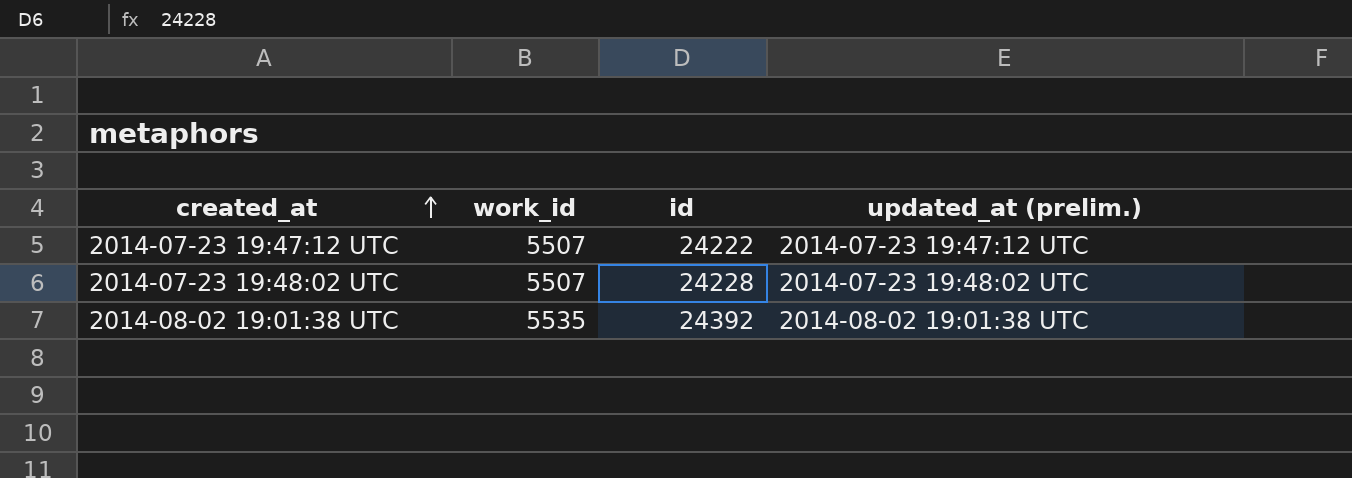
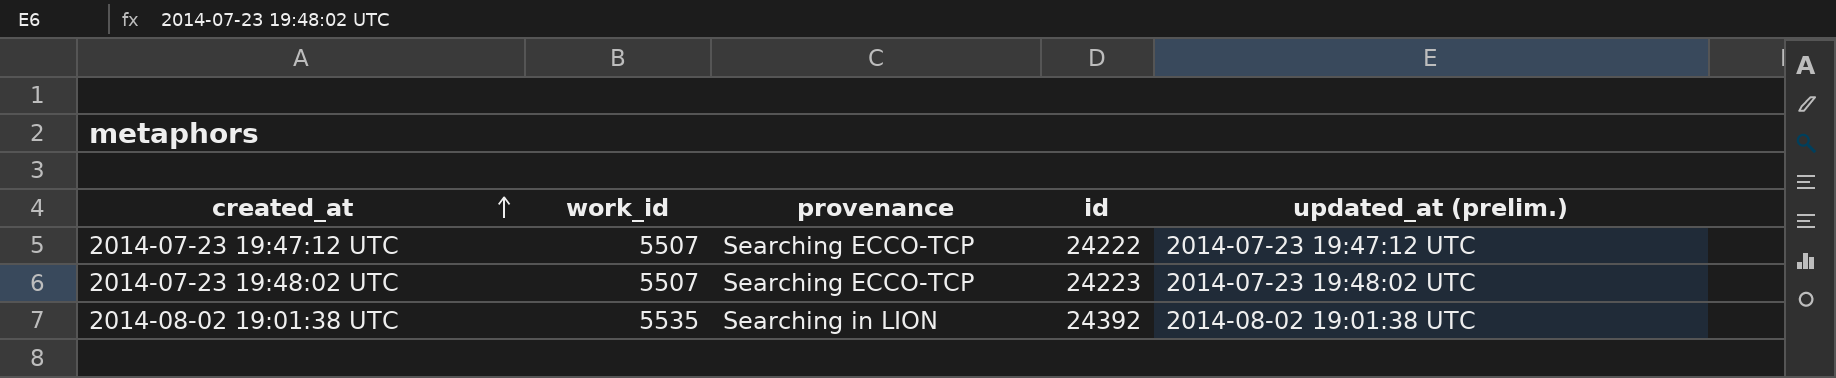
column provenance | position: none -> 3
2014-07-23 19:48:02 UTC | id: 24228 -> 24223

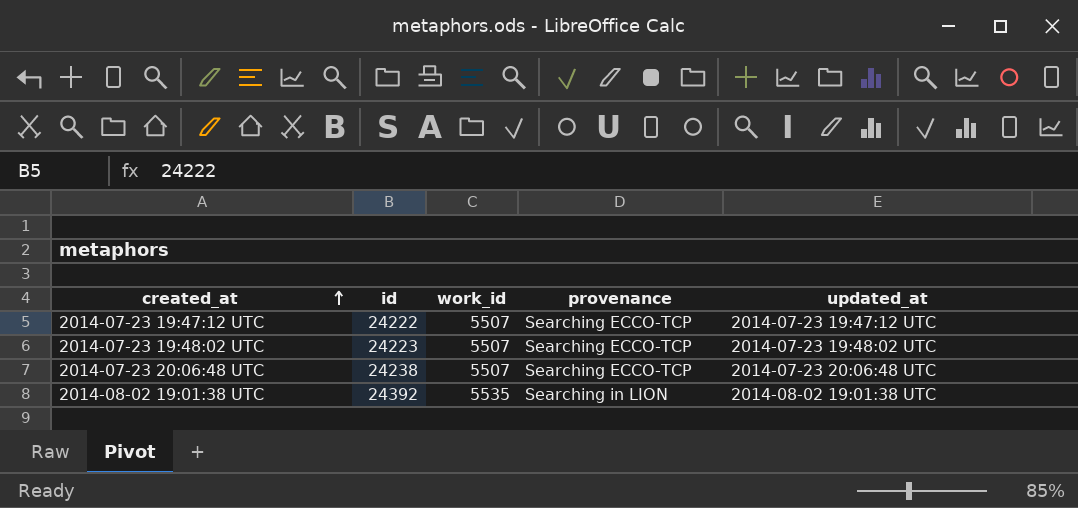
column id | position: 4 -> 2
column name: updated_at (prelim.) -> updated_at
row 2014-07-23 20:06:48 UTC: none -> 24238 | 5507 | Searching ECCO-TCP | 2014-07-23 20:06:48 UTC

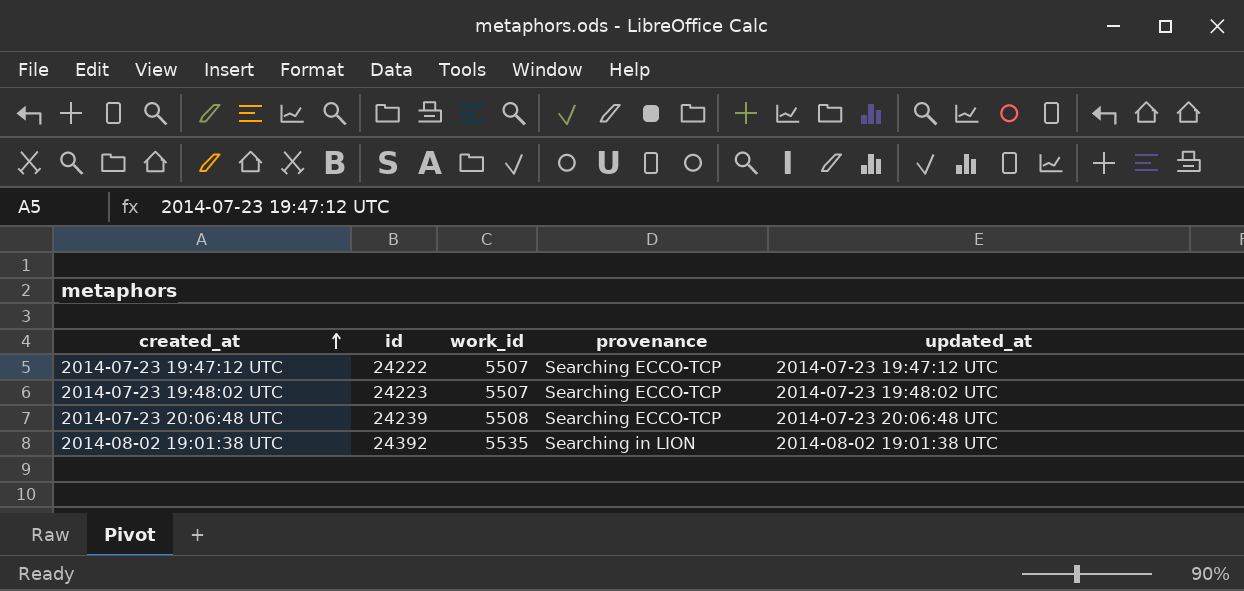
2014-07-23 20:06:48 UTC | id: 24238 -> 24239
2014-07-23 20:06:48 UTC | work_id: 5507 -> 5508

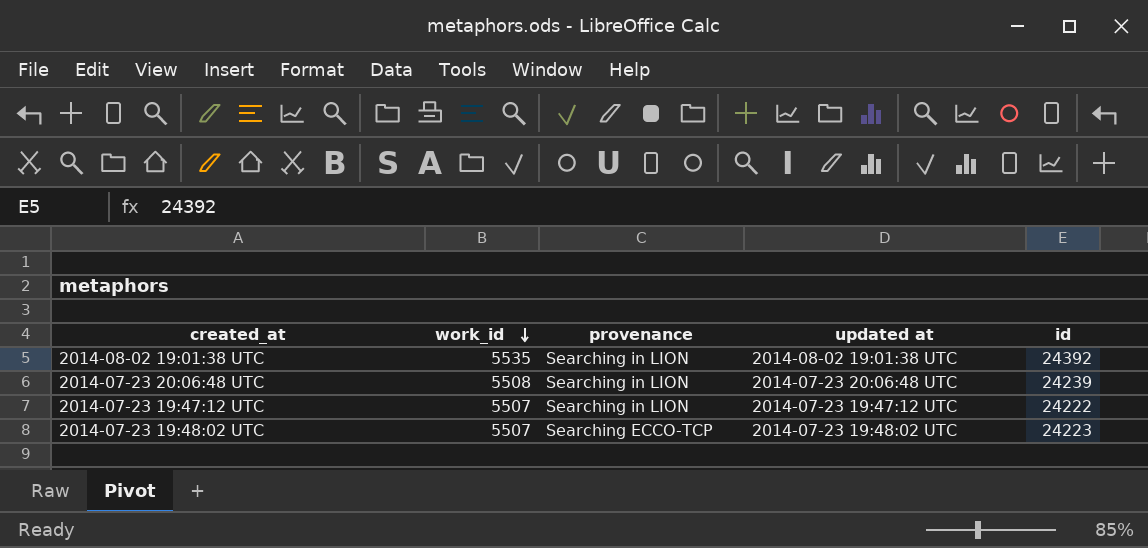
row order: created_at ascending -> work_id descending
column name: updated_at -> updated at
column id | position: 2 -> 5
2014-07-23 20:06:48 UTC | provenance: Searching ECCO-TCP -> Searching in LION
2014-07-23 19:47:12 UTC | provenance: Searching ECCO-TCP -> Searching in LION

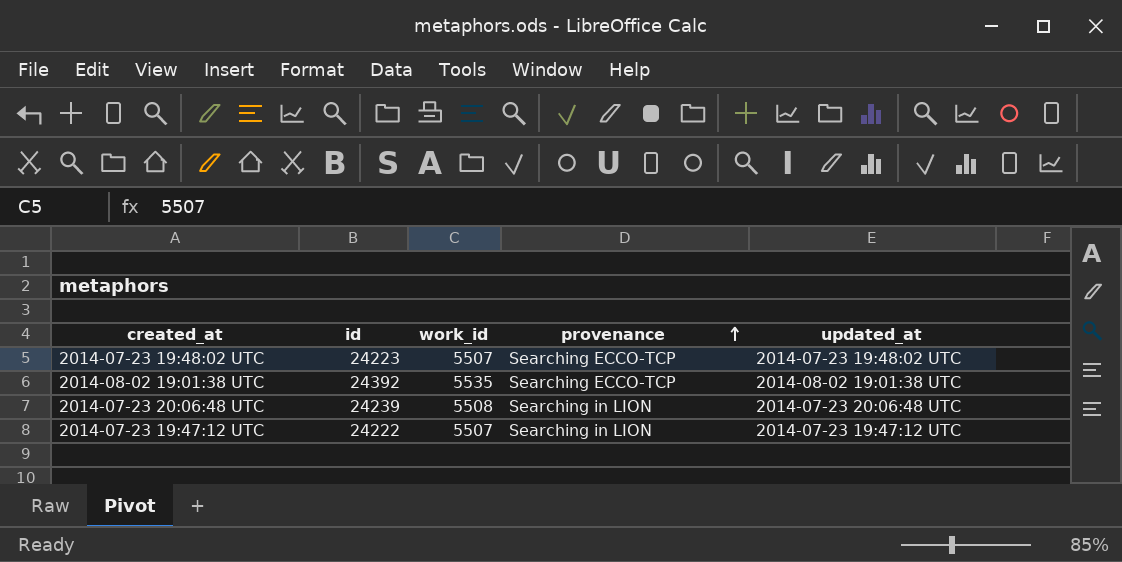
row order: work_id descending -> provenance ascending
column id | position: 5 -> 2
column name: updated at -> updated_at
2014-08-02 19:01:38 UTC | provenance: Searching in LION -> Searching ECCO-TCP

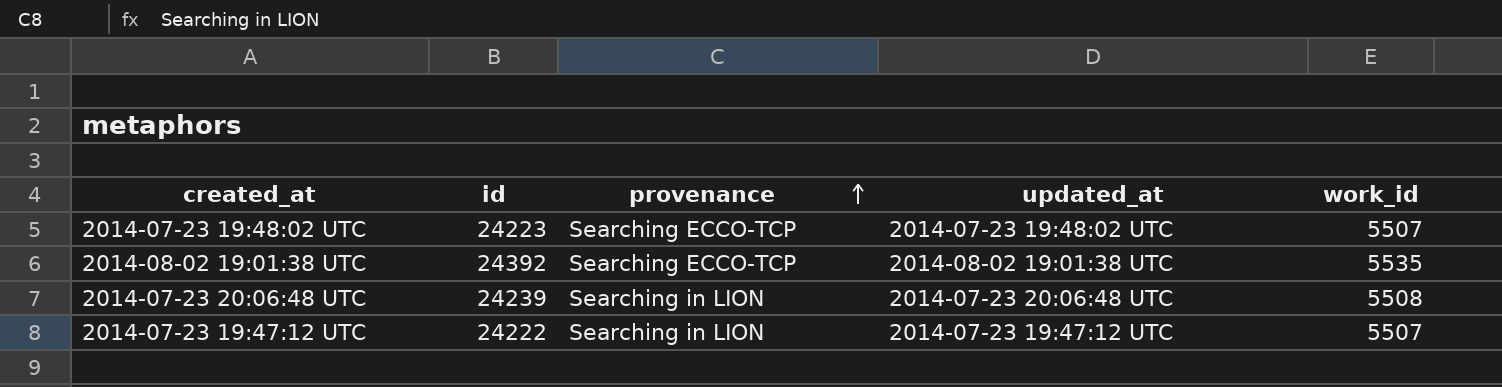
column work_id | position: 3 -> 5

